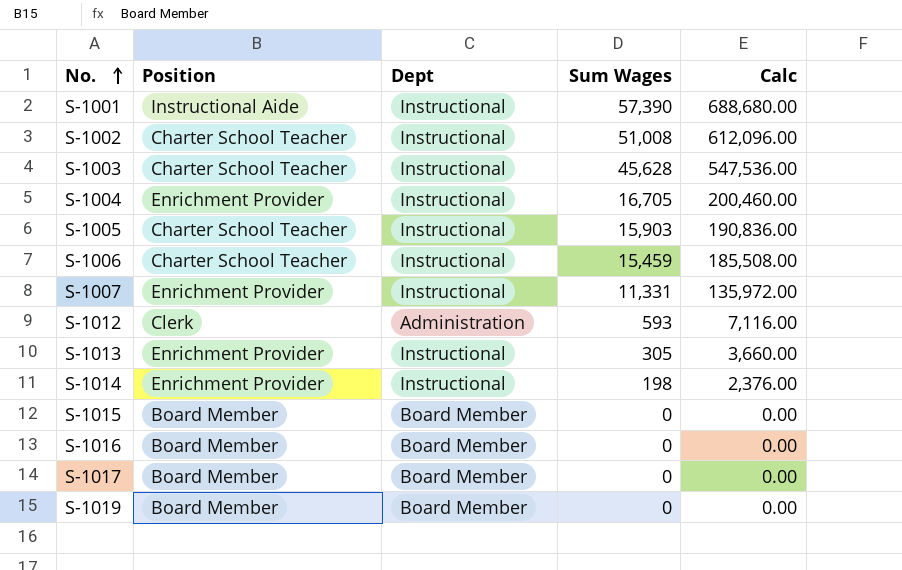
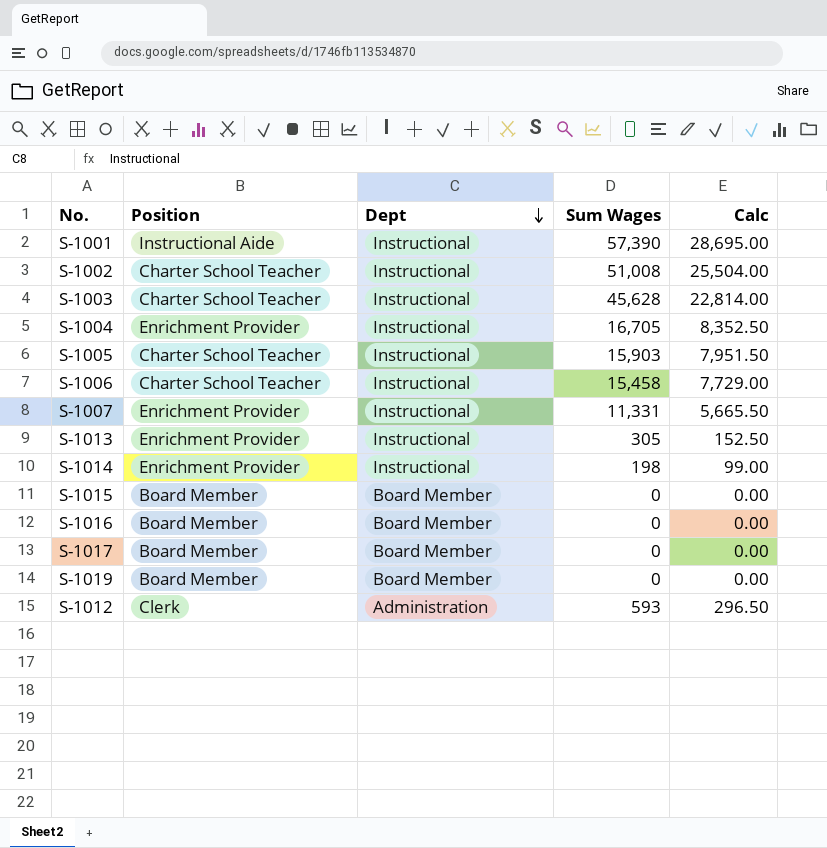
row order: No. ascending -> Dept descending
column Calc | formula: [Sum Wages] * 12 -> [Sum Wages] * 0.5
S-1006 | Sum Wages: 15,459 -> 15,458

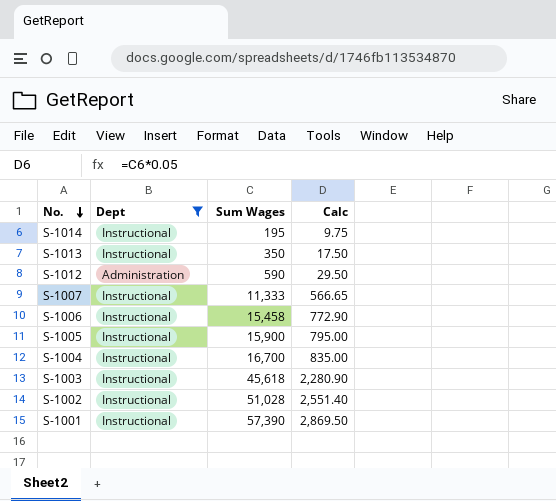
filter: none -> Dept != Board Member
row order: Dept descending -> No. descending
column Position | position: 2 -> none
column Calc | formula: [Sum Wages] * 0.5 -> [Sum Wages] * 0.05
S-1014 | Sum Wages: 198 -> 195
S-1013 | Sum Wages: 305 -> 350
S-1012 | Sum Wages: 593 -> 590
S-1007 | Sum Wages: 11,331 -> 11,333
S-1005 | Sum Wages: 15,903 -> 15,900
S-1004 | Sum Wages: 16,705 -> 16,700
S-1003 | Sum Wages: 45,628 -> 45,618
S-1002 | Sum Wages: 51,008 -> 51,028

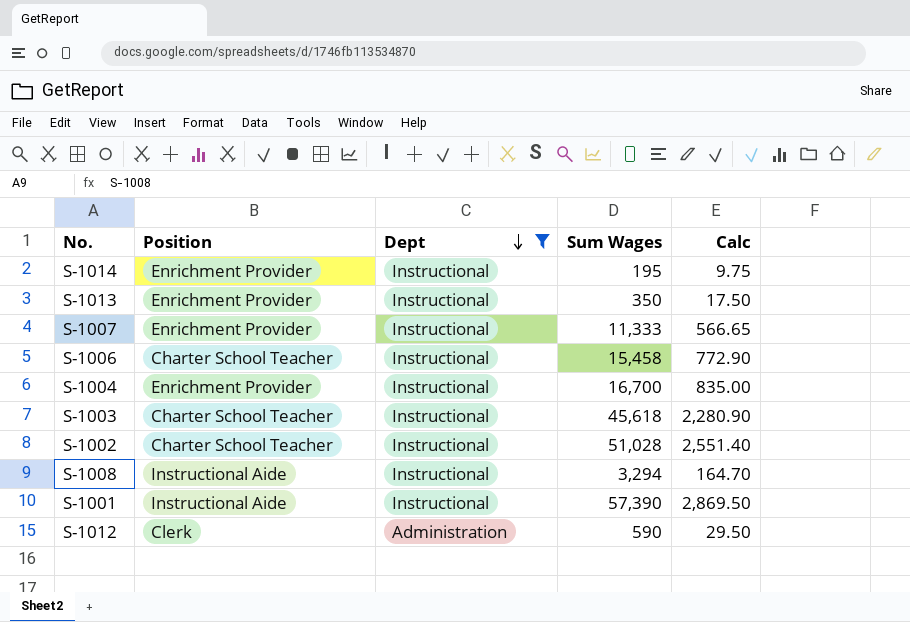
row order: No. descending -> Dept descending
column Position | position: none -> 2
row S-1005: Instructional | 15,900 | 795.00 -> none
row S-1008: none -> Instructional Aide | Instructional | 3,294 | 164.70

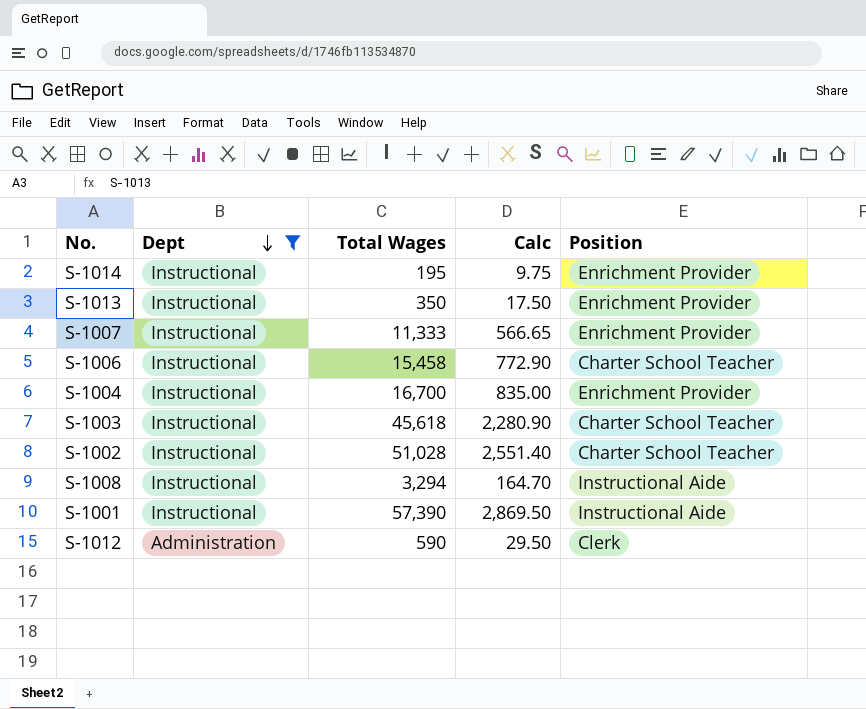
column name: Sum Wages -> Total Wages
column Position | position: 2 -> 5

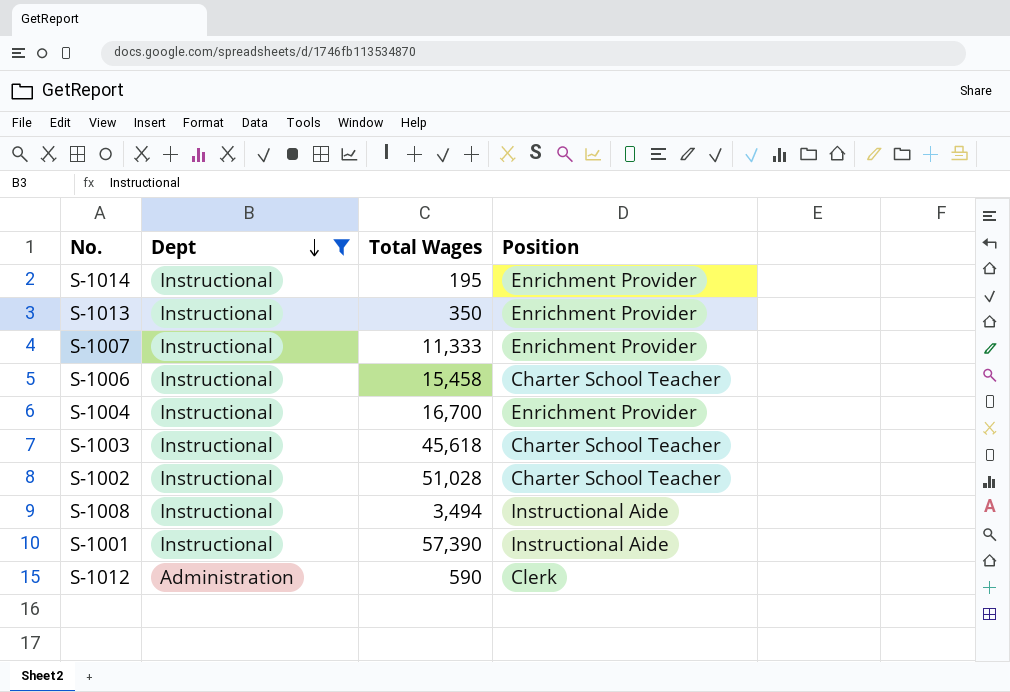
column Calc | formula: [Total Wages] * 0.05 -> none
S-1008 | Total Wages: 3,294 -> 3,494

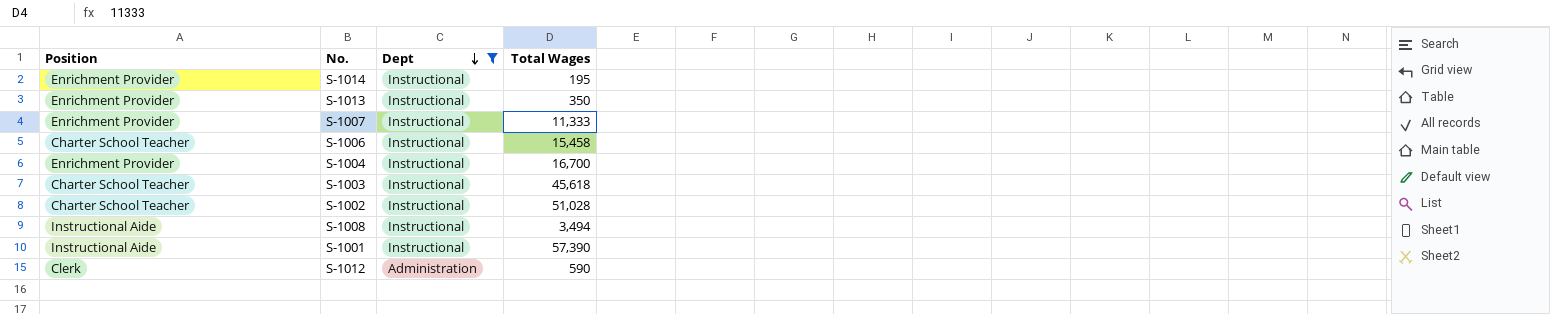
column Position | position: 4 -> 1

